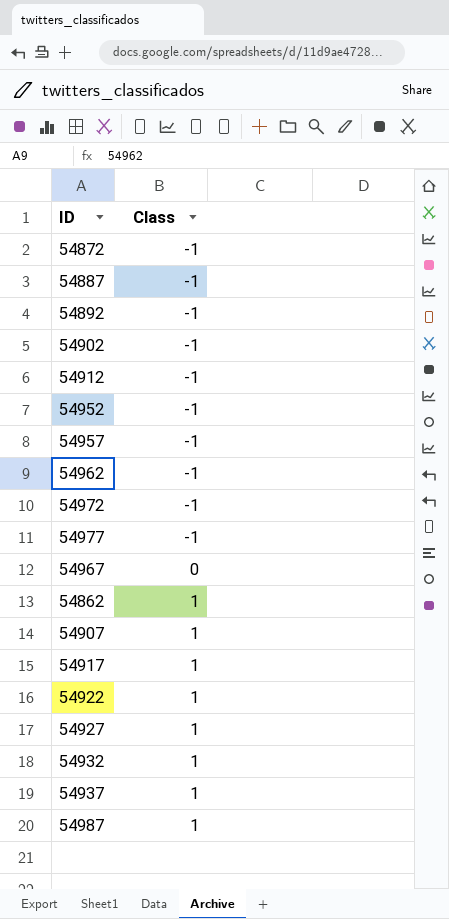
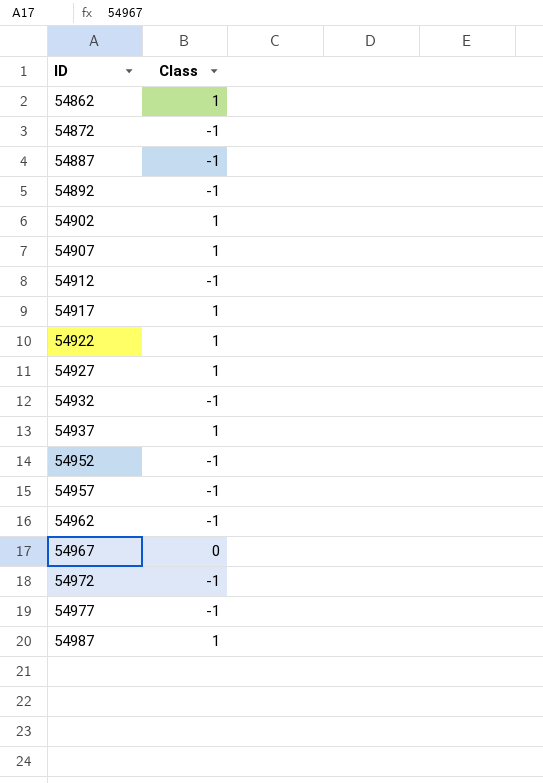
row order: Class ascending -> ID ascending
54902 | Class: -1 -> 1
54932 | Class: 1 -> -1

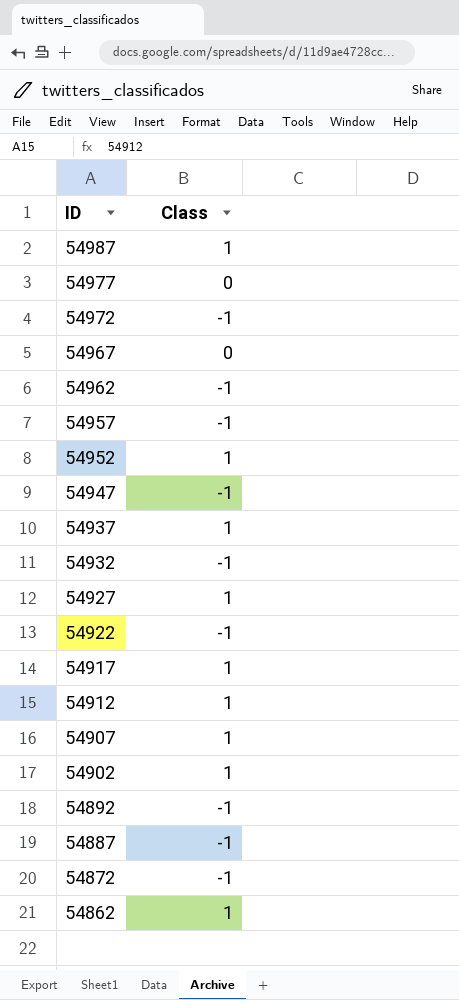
row order: ID ascending -> ID descending
54977 | Class: -1 -> 0
54952 | Class: -1 -> 1
row 54947: none -> -1
54922 | Class: 1 -> -1
54912 | Class: -1 -> 1

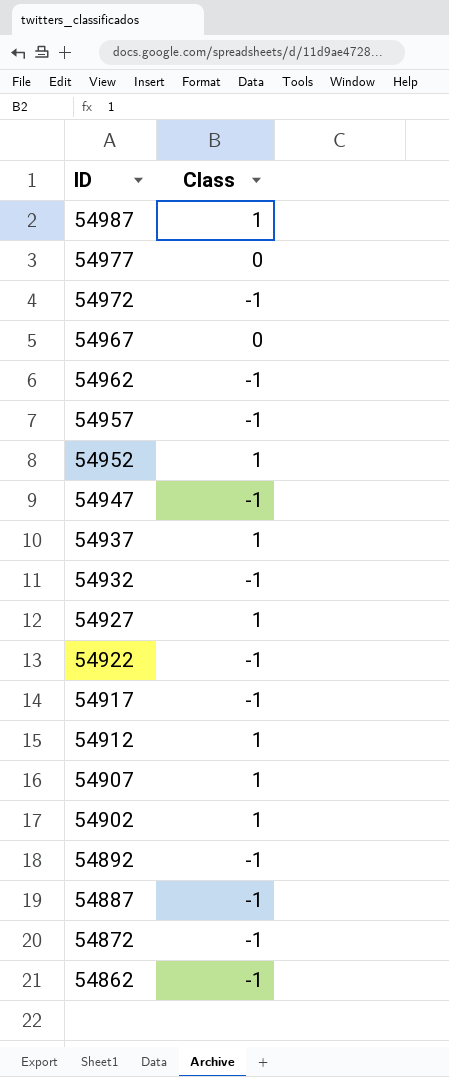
54917 | Class: 1 -> -1
54862 | Class: 1 -> -1

